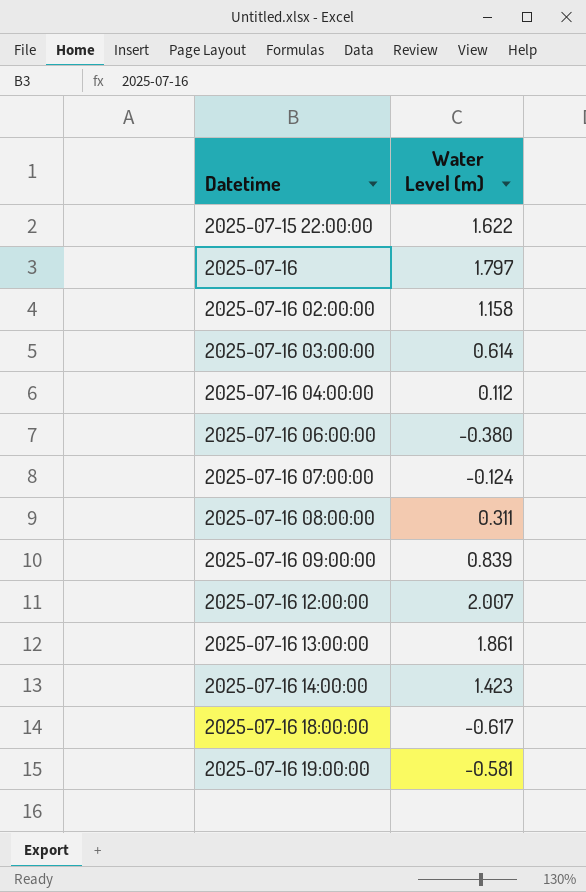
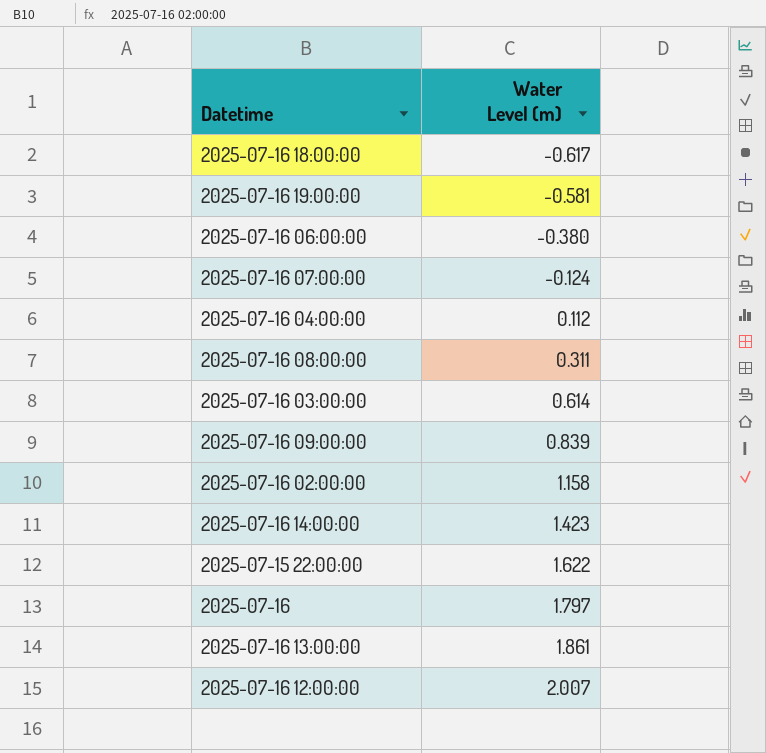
row order: Datetime ascending -> Water Level (m) ascending

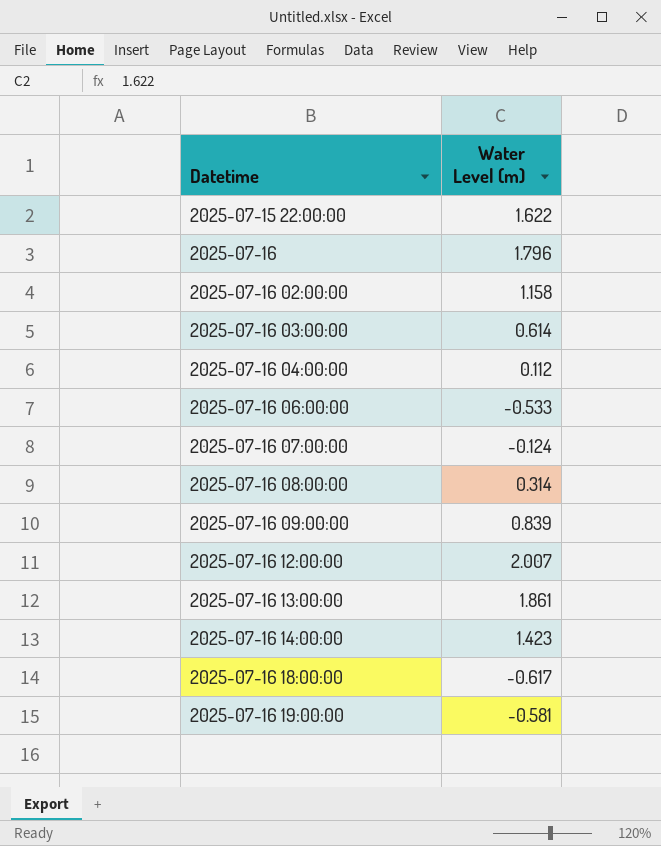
row order: Water Level (m) ascending -> Datetime ascending
2025-07-16 | Water Level (m): 1.797 -> 1.796
2025-07-16 06:00:00 | Water Level (m): -0.380 -> -0.533
2025-07-16 08:00:00 | Water Level (m): 0.311 -> 0.314

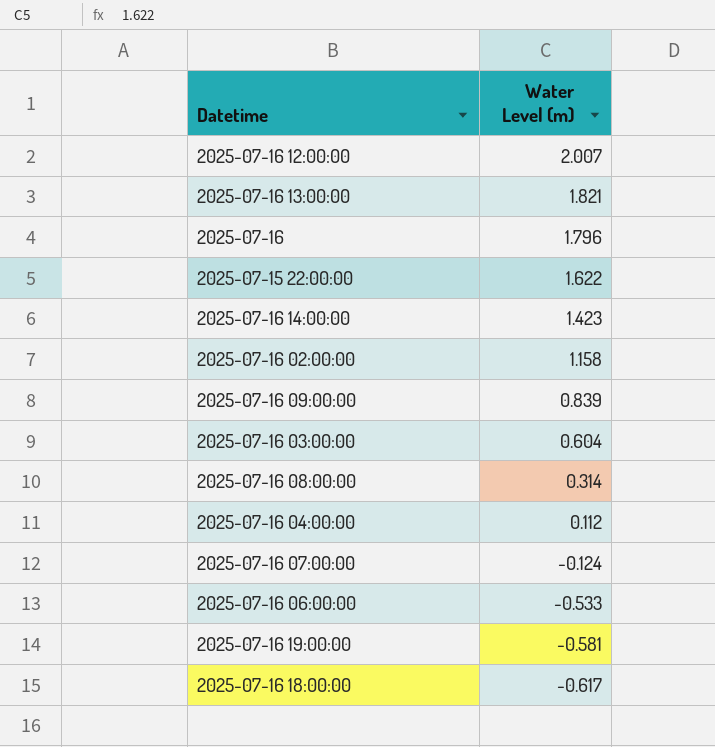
row order: Datetime ascending -> Water Level (m) descending
2025-07-16 13:00:00 | Water Level (m): 1.861 -> 1.821
2025-07-16 03:00:00 | Water Level (m): 0.614 -> 0.604

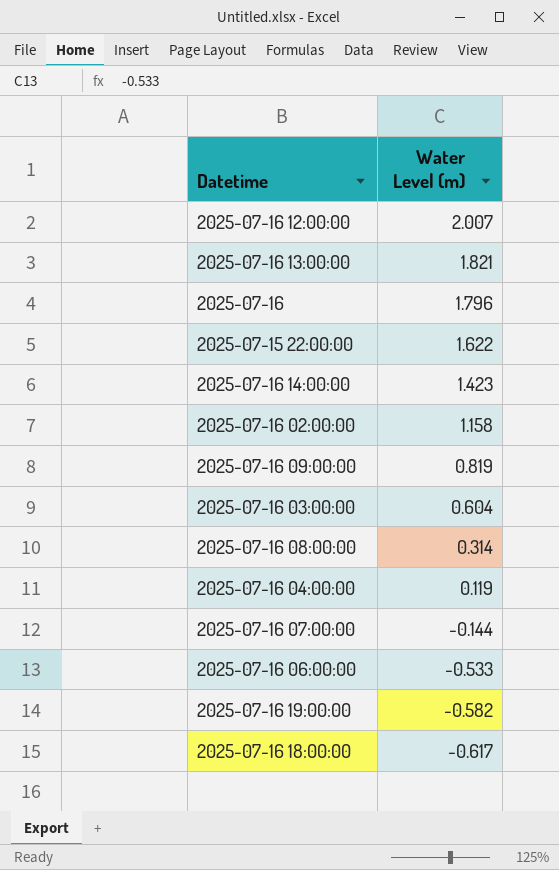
2025-07-16 09:00:00 | Water Level (m): 0.839 -> 0.819
2025-07-16 04:00:00 | Water Level (m): 0.112 -> 0.119
2025-07-16 07:00:00 | Water Level (m): -0.124 -> -0.144
2025-07-16 19:00:00 | Water Level (m): -0.581 -> -0.582

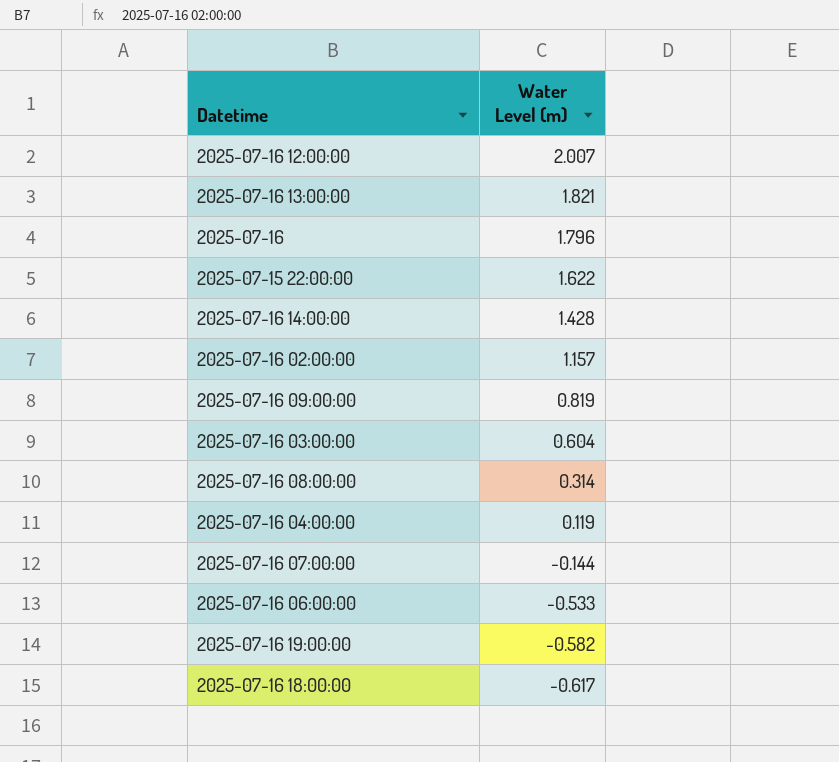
2025-07-16 14:00:00 | Water Level (m): 1.423 -> 1.428
2025-07-16 02:00:00 | Water Level (m): 1.158 -> 1.157

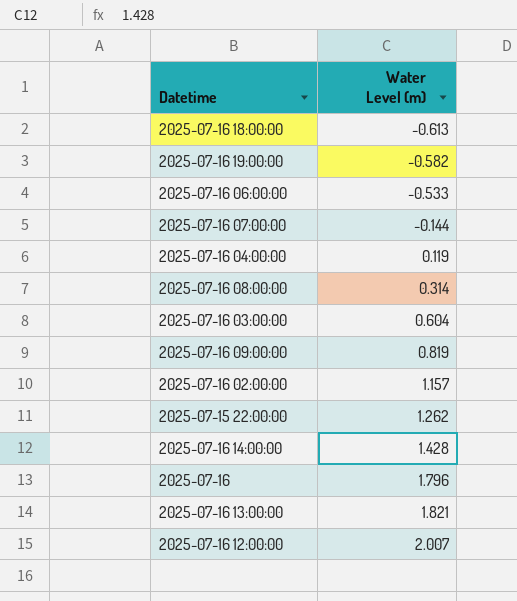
row order: Water Level (m) descending -> Water Level (m) ascending
2025-07-16 18:00:00 | Water Level (m): -0.617 -> -0.613
2025-07-15 22:00:00 | Water Level (m): 1.622 -> 1.262

